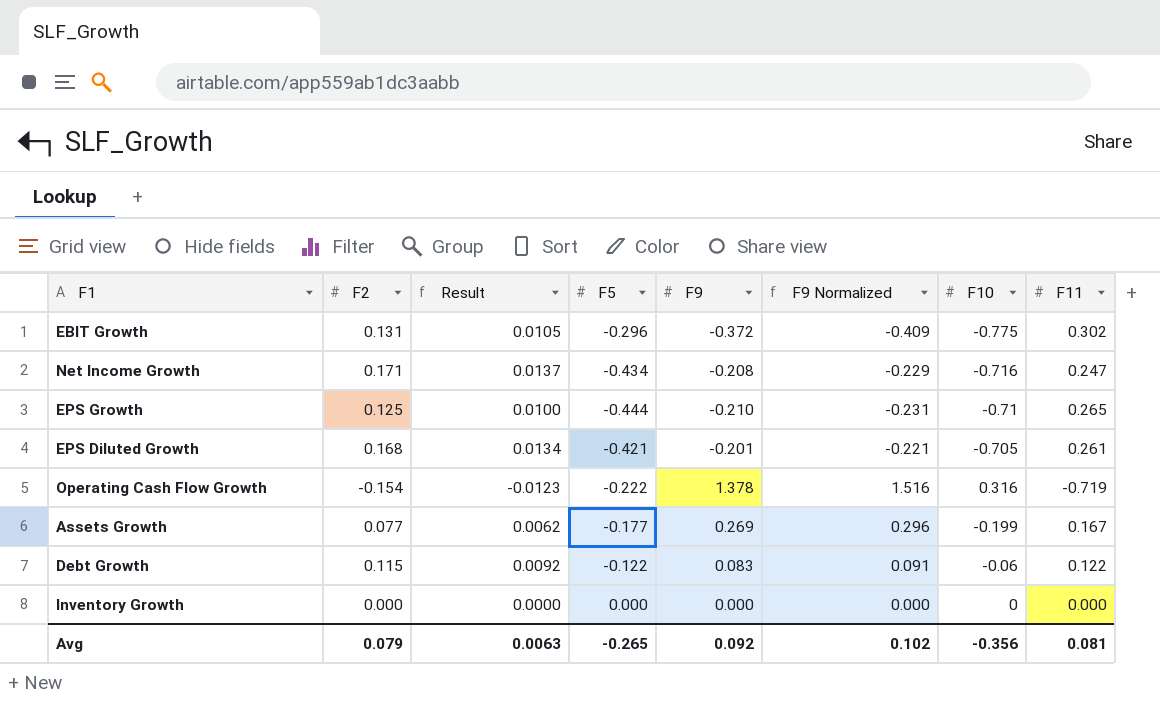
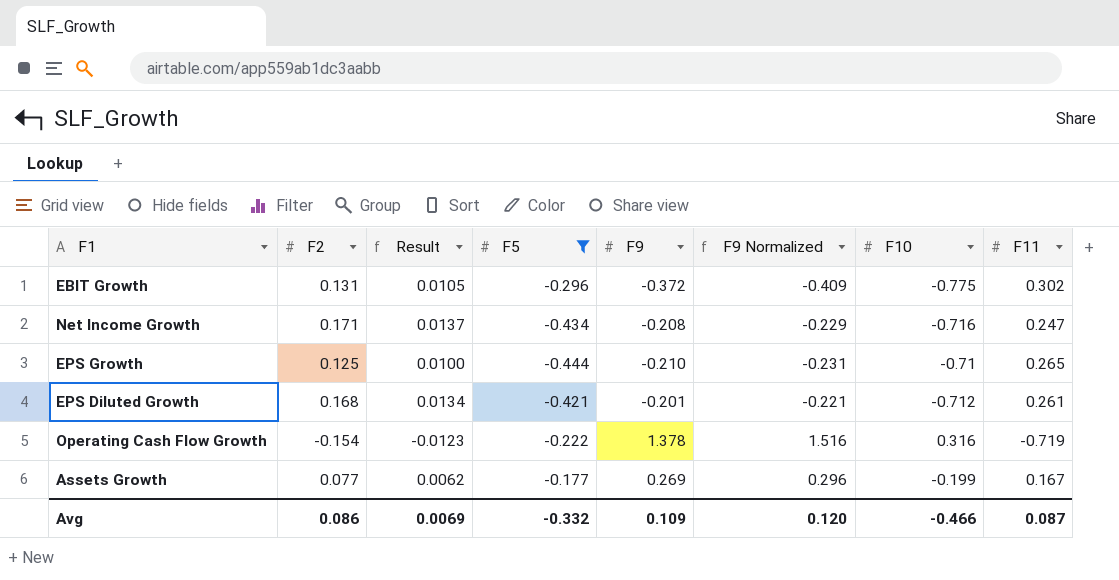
filter: none -> F5 <= -0.177
EPS Diluted Growth | F10: -0.705 -> -0.712
Avg | F2: 0.079 -> 0.086
Avg | Result: 0.0063 -> 0.0069
Avg | F5: -0.265 -> -0.332
Avg | F9: 0.092 -> 0.109
Avg | F9 Normalized: 0.102 -> 0.120
Avg | F10: -0.356 -> -0.466
Avg | F11: 0.081 -> 0.087

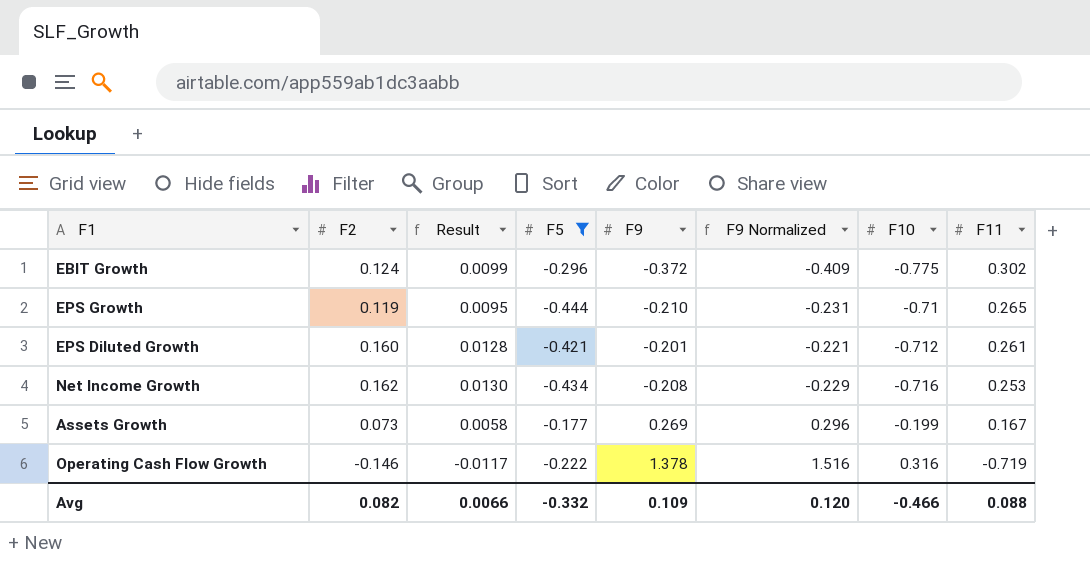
row order: none -> F11 descending
EBIT Growth | F2: 0.131 -> 0.124
EBIT Growth | Result: 0.0105 -> 0.0099
EPS Growth | F2: 0.125 -> 0.119
EPS Growth | Result: 0.0100 -> 0.0095
EPS Diluted Growth | F2: 0.168 -> 0.160
EPS Diluted Growth | Result: 0.0134 -> 0.0128
Net Income Growth | F2: 0.171 -> 0.162
Net Income Growth | Result: 0.0137 -> 0.0130
Net Income Growth | F11: 0.247 -> 0.253
Assets Growth | F2: 0.077 -> 0.073
Assets Growth | Result: 0.0062 -> 0.0058
Operating Cash Flow Growth | F2: -0.154 -> -0.146
Operating Cash Flow Growth | Result: -0.0123 -> -0.0117
Avg | F2: 0.086 -> 0.082
Avg | Result: 0.0069 -> 0.0066
Avg | F11: 0.087 -> 0.088

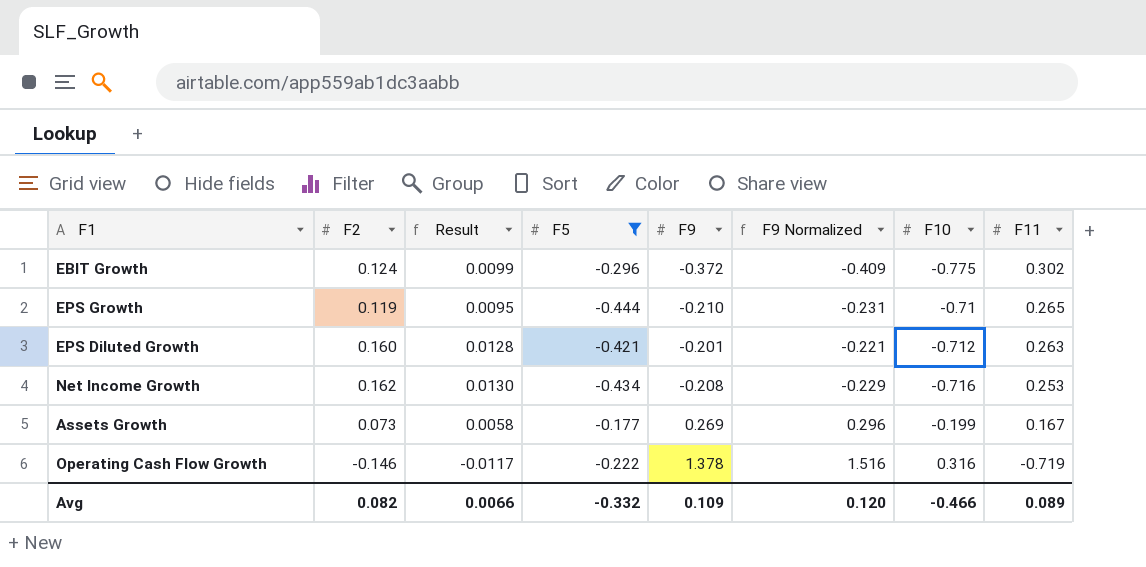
EPS Diluted Growth | F11: 0.261 -> 0.263
Avg | F11: 0.088 -> 0.089

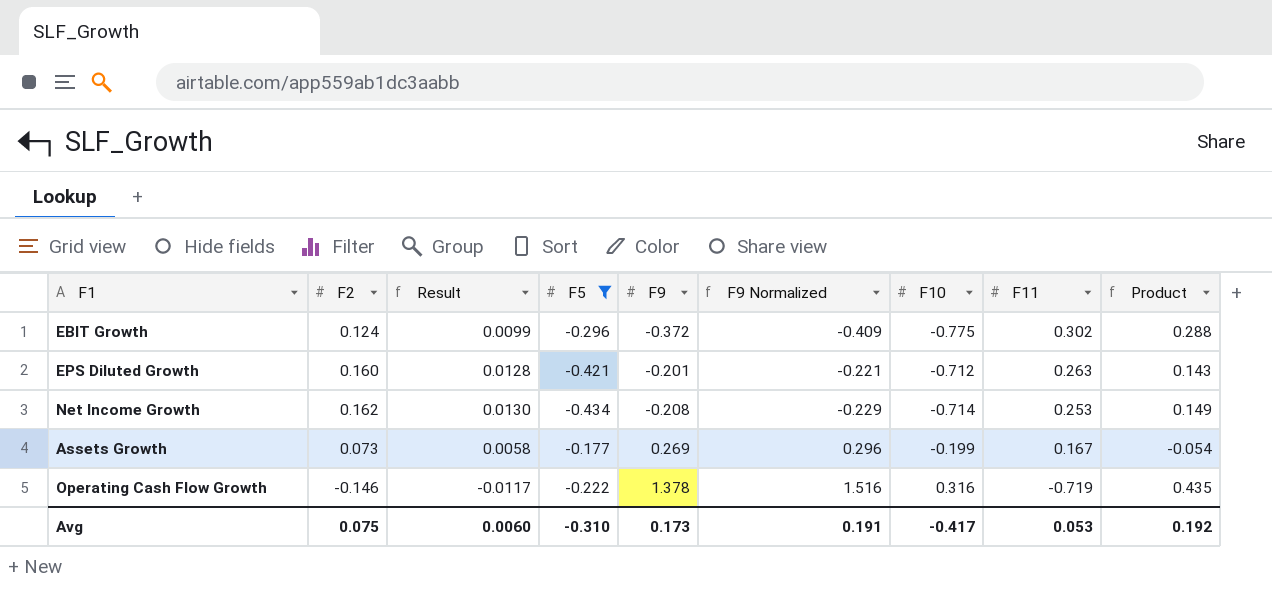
column Product | formula: none -> [F9] * [F10]
row EPS Growth: 0.119 | 0.0095 | -0.444 | -0.210 | -0.231 | -0.71 | 0.265 -> none
Net Income Growth | F10: -0.716 -> -0.714
Avg | F2: 0.082 -> 0.075
Avg | Result: 0.0066 -> 0.0060
Avg | F5: -0.332 -> -0.310
Avg | F9: 0.109 -> 0.173
Avg | F9 Normalized: 0.120 -> 0.191
Avg | F10: -0.466 -> -0.417
Avg | F11: 0.089 -> 0.053

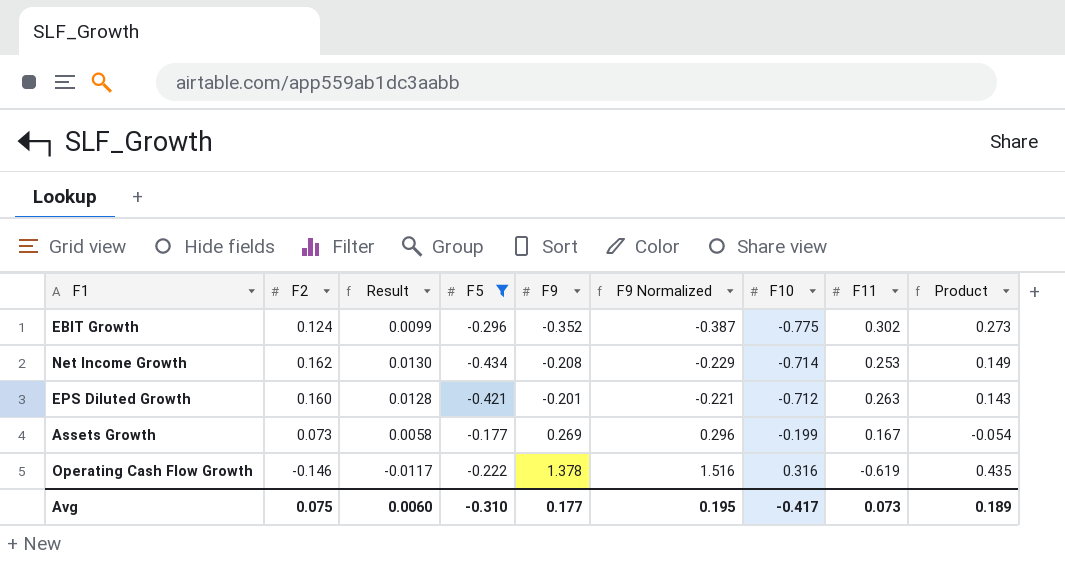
row order: F11 descending -> F9 ascending
EBIT Growth | F9: -0.372 -> -0.352
EBIT Growth | F9 Normalized: -0.409 -> -0.387
EBIT Growth | Product: 0.288 -> 0.273
Operating Cash Flow Growth | F11: -0.719 -> -0.619
Avg | F9: 0.173 -> 0.177
Avg | F9 Normalized: 0.191 -> 0.195
Avg | F11: 0.053 -> 0.073
Avg | Product: 0.192 -> 0.189

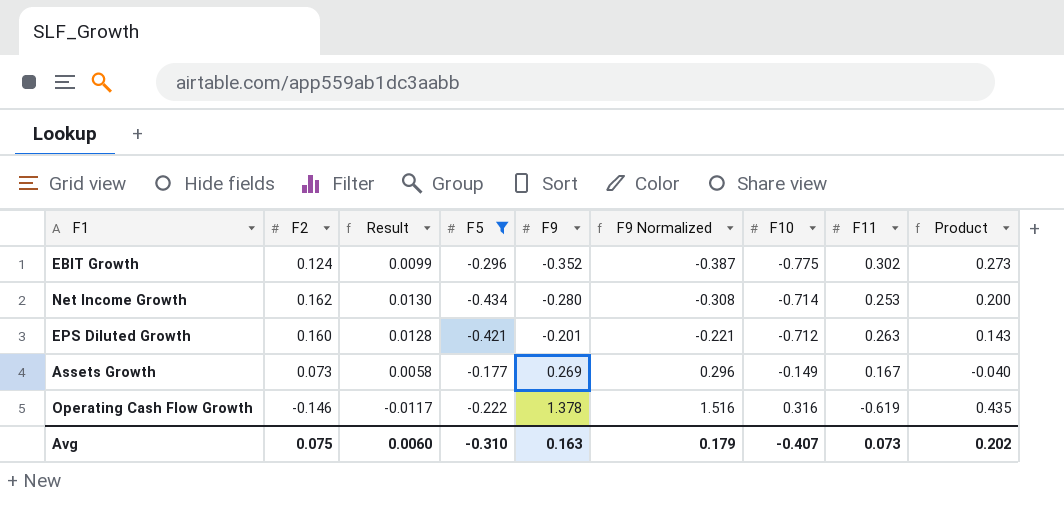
Net Income Growth | F9: -0.208 -> -0.280
Net Income Growth | F9 Normalized: -0.229 -> -0.308
Net Income Growth | Product: 0.149 -> 0.200
Assets Growth | F10: -0.199 -> -0.149
Assets Growth | Product: -0.054 -> -0.040
Avg | F9: 0.177 -> 0.163
Avg | F9 Normalized: 0.195 -> 0.179
Avg | F10: -0.417 -> -0.407
Avg | Product: 0.189 -> 0.202

